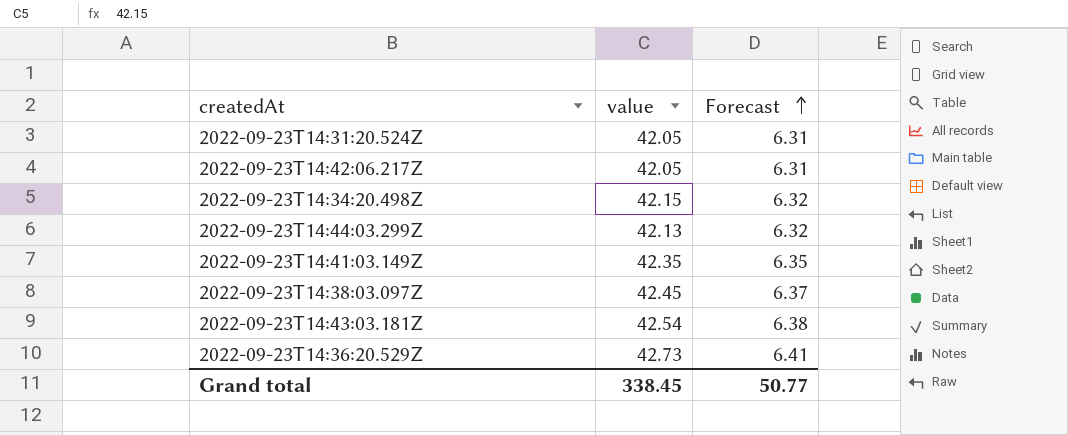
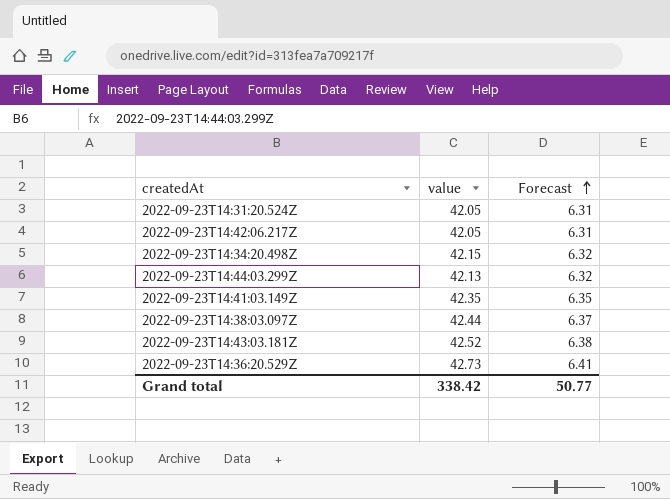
2022-09-23T14:38:03.097Z | value: 42.45 -> 42.44
2022-09-23T14:43:03.181Z | value: 42.54 -> 42.52
Grand total | value: 338.45 -> 338.42

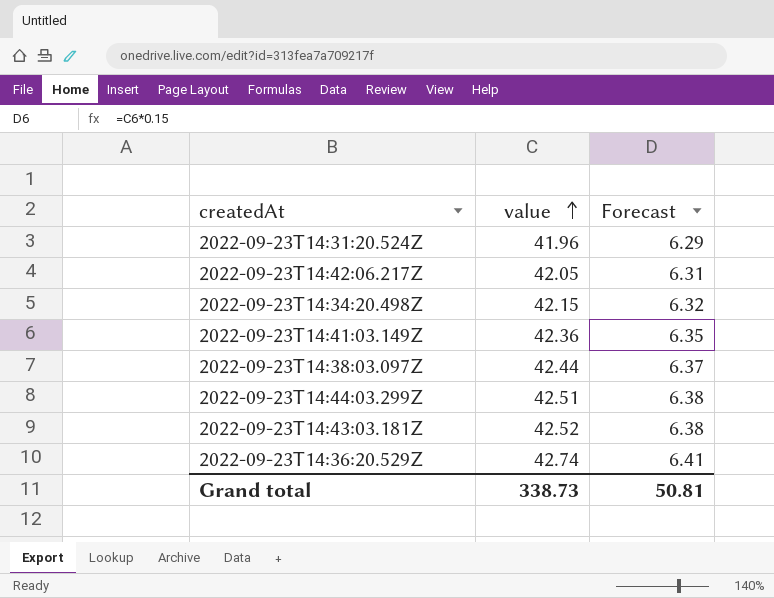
row order: Forecast ascending -> value ascending
2022-09-23T14:31:20.524Z | value: 42.05 -> 41.96
2022-09-23T14:31:20.524Z | Forecast: 6.31 -> 6.29
2022-09-23T14:41:03.149Z | value: 42.35 -> 42.36
2022-09-23T14:44:03.299Z | value: 42.13 -> 42.51
2022-09-23T14:44:03.299Z | Forecast: 6.32 -> 6.38
2022-09-23T14:36:20.529Z | value: 42.73 -> 42.74
Grand total | value: 338.42 -> 338.73
Grand total | Forecast: 50.77 -> 50.81

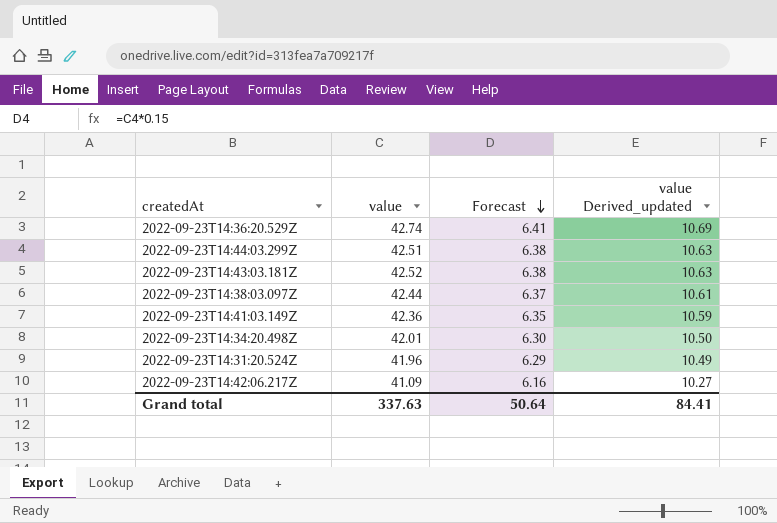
row order: value ascending -> Forecast descending
column value Derived_updated | formula: none -> [value] * 0.25
2022-09-23T14:34:20.498Z | value: 42.15 -> 42.01
2022-09-23T14:34:20.498Z | Forecast: 6.32 -> 6.30
2022-09-23T14:42:06.217Z | value: 42.05 -> 41.09
2022-09-23T14:42:06.217Z | Forecast: 6.31 -> 6.16
Grand total | value: 338.73 -> 337.63
Grand total | Forecast: 50.81 -> 50.64

